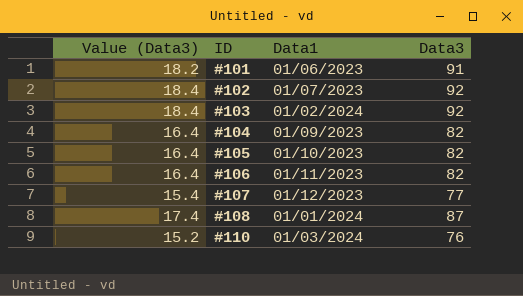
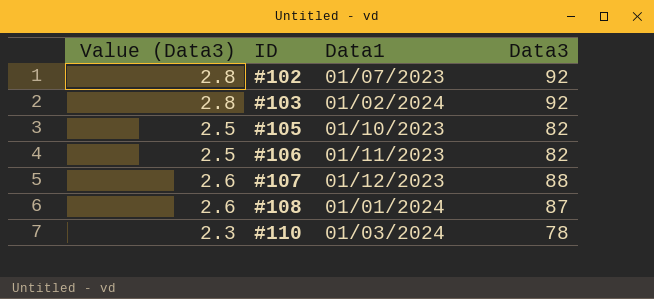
column Value (Data3) | formula: [Data3] * 0.2 -> [Data3] * 0.03
row #101: 18.2 | 01/06/2023 | 91 -> none
row #104: 16.4 | 01/09/2023 | 82 -> none
#107 | Data3: 77 -> 88
#110 | Data3: 76 -> 78

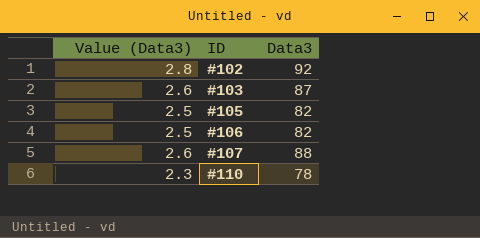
column Data1 | position: 3 -> none
row #108: 2.6 | 01/01/2024 | 87 -> none
#103 | Value (Data3): 2.8 -> 2.6
#103 | Data3: 92 -> 87

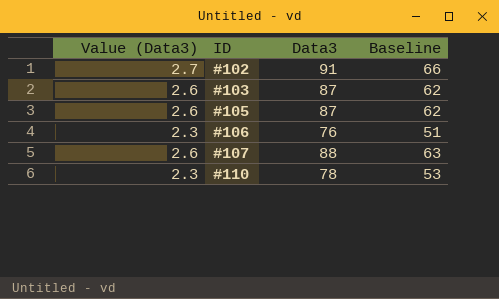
column Baseline | formula: none -> [Data3] - 25
#102 | Value (Data3): 2.8 -> 2.7
#102 | Data3: 92 -> 91
#105 | Value (Data3): 2.5 -> 2.6
#105 | Data3: 82 -> 87
#106 | Value (Data3): 2.5 -> 2.3
#106 | Data3: 82 -> 76

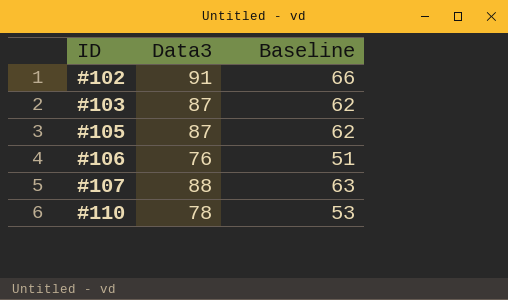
column Value (Data3) | formula: [Data3] * 0.03 -> none

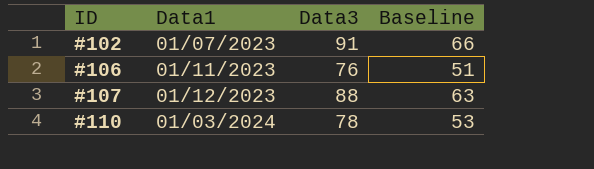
column Data1 | position: none -> 2
row #103: 87 | 62 -> none
row #105: 87 | 62 -> none

